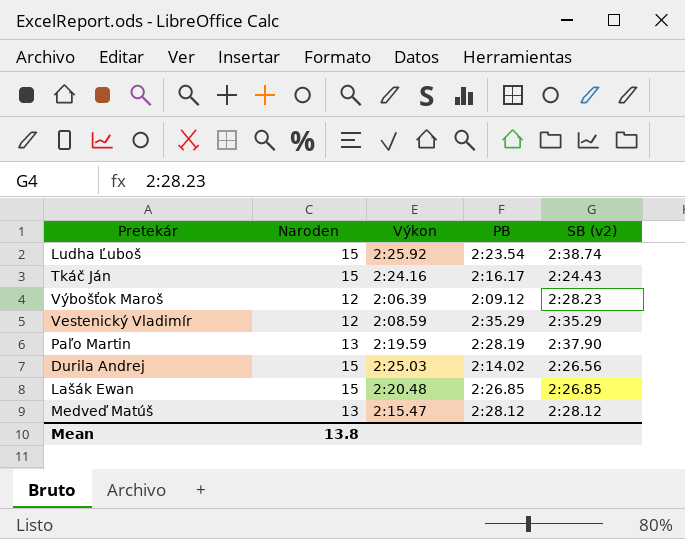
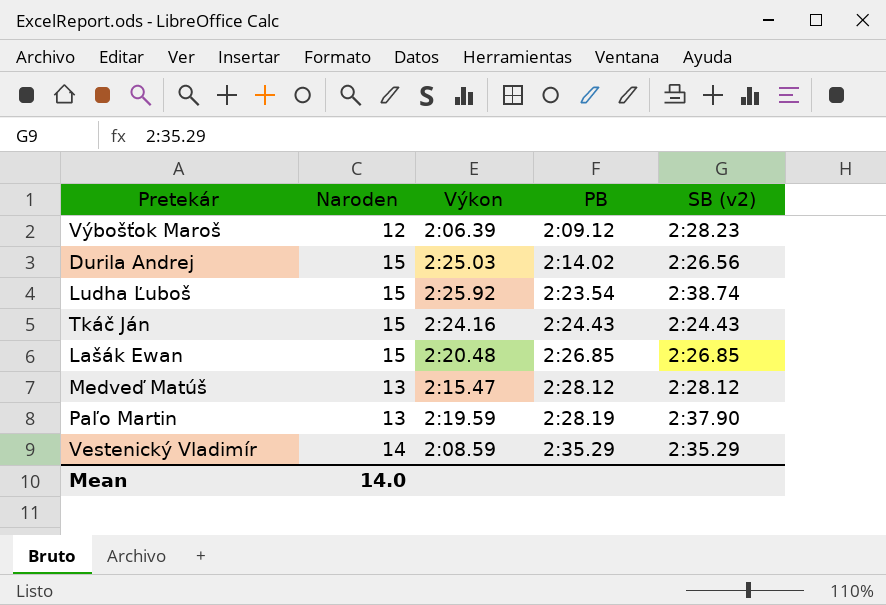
row order: none -> PB ascending
Tkáč Ján | PB: 2:16.17 -> 2:24.43
Vestenický Vladimír | Naroden: 12 -> 14
Mean | Naroden: 13.8 -> 14.0

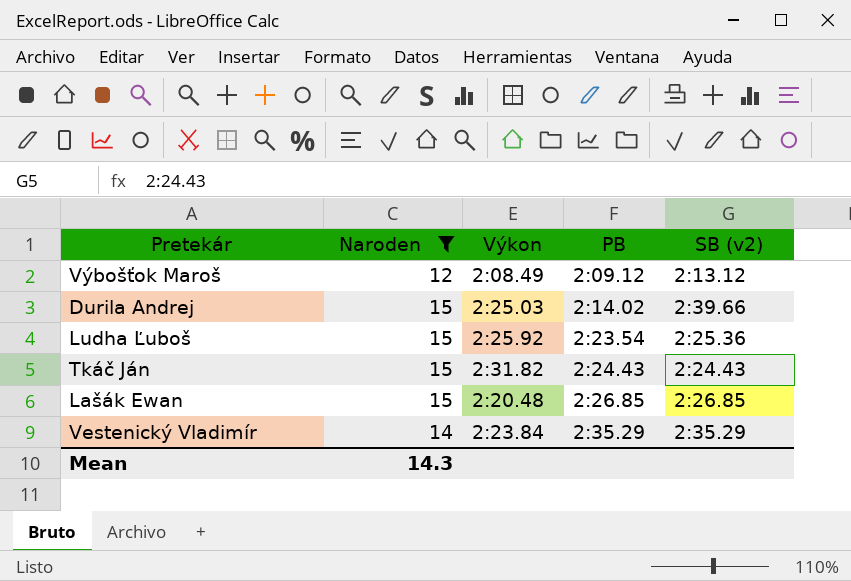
filter: none -> Naroden != 13
Výbošťok Maroš | Výkon: 2:06.39 -> 2:08.49
Výbošťok Maroš | SB (v2): 2:28.23 -> 2:13.12
Durila Andrej | SB (v2): 2:26.56 -> 2:39.66
Ludha Ľuboš | SB (v2): 2:38.74 -> 2:25.36
Tkáč Ján | Výkon: 2:24.16 -> 2:31.82
Vestenický Vladimír | Výkon: 2:08.59 -> 2:23.84
Mean | Naroden: 14.0 -> 14.3

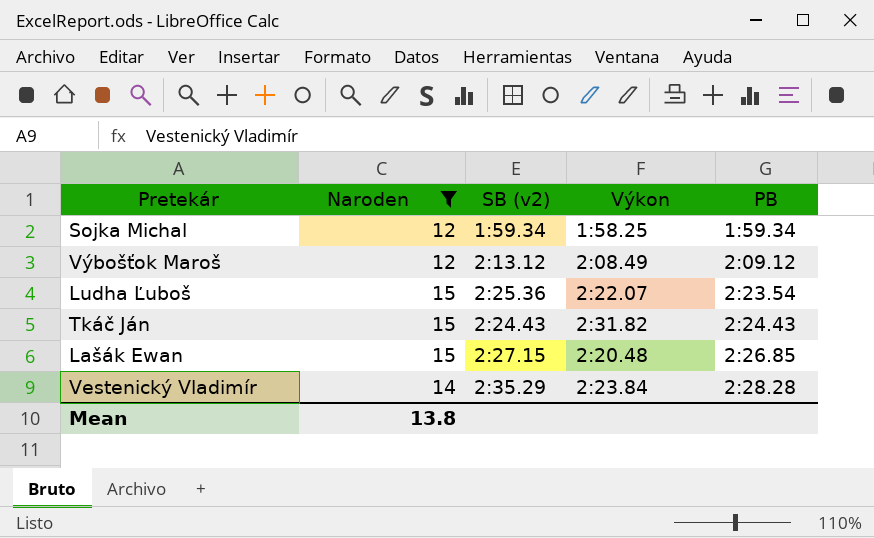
column SB (v2) | position: 5 -> 3
row Durila Andrej: 15 | 2:25.03 | 2:14.02 | 2:39.66 -> none
row Sojka Michal: none -> 12 | 1:59.34 | 1:58.25 | 1:59.34
Ludha Ľuboš | Výkon: 2:25.92 -> 2:22.07
Lašák Ewan | SB (v2): 2:26.85 -> 2:27.15
Vestenický Vladimír | PB: 2:35.29 -> 2:28.28
Mean | Naroden: 14.3 -> 13.8

